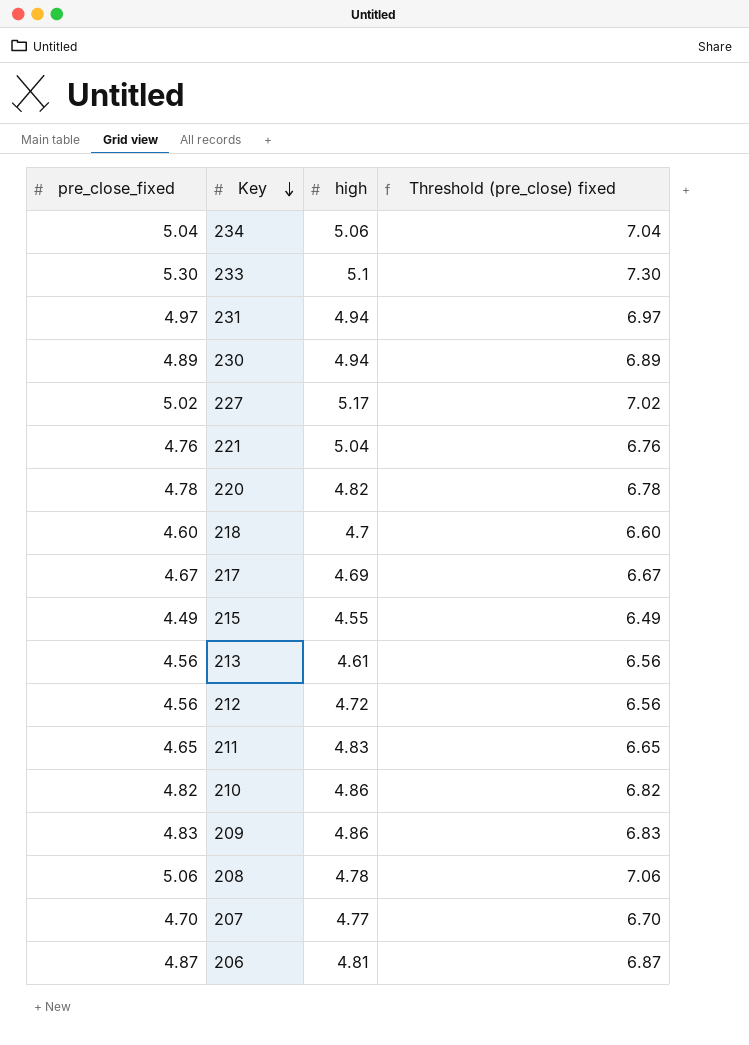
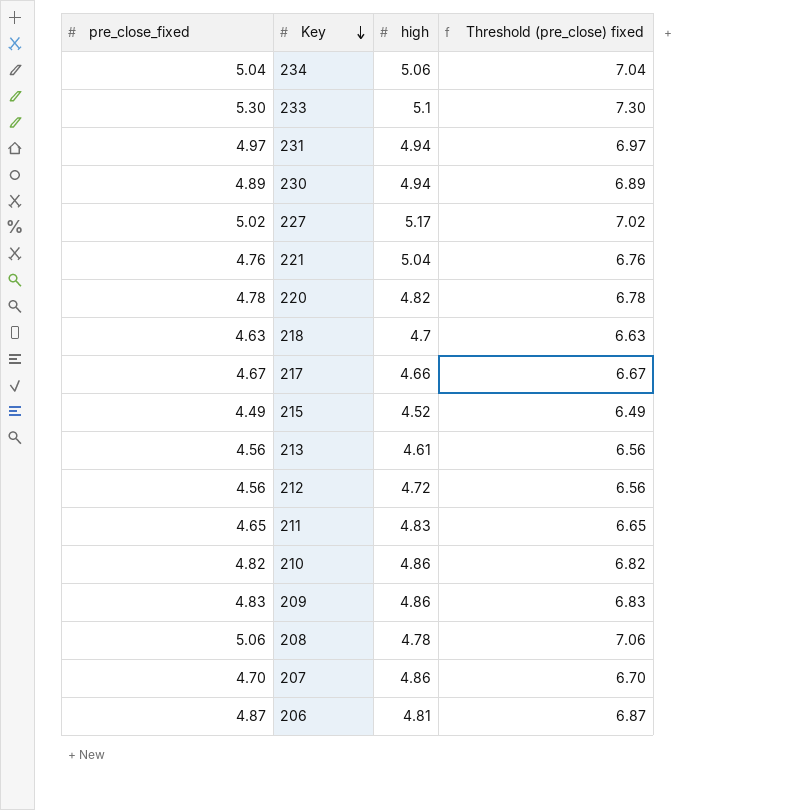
218 | pre_close_fixed: 4.60 -> 4.63
218 | Threshold (pre_close) fixed: 6.60 -> 6.63
217 | high: 4.69 -> 4.66
215 | high: 4.55 -> 4.52
207 | high: 4.77 -> 4.86

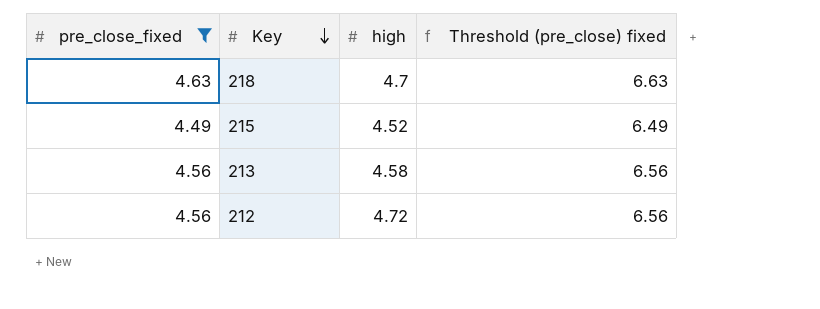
filter: none -> pre_close_fixed <= 4.63
213 | high: 4.61 -> 4.58

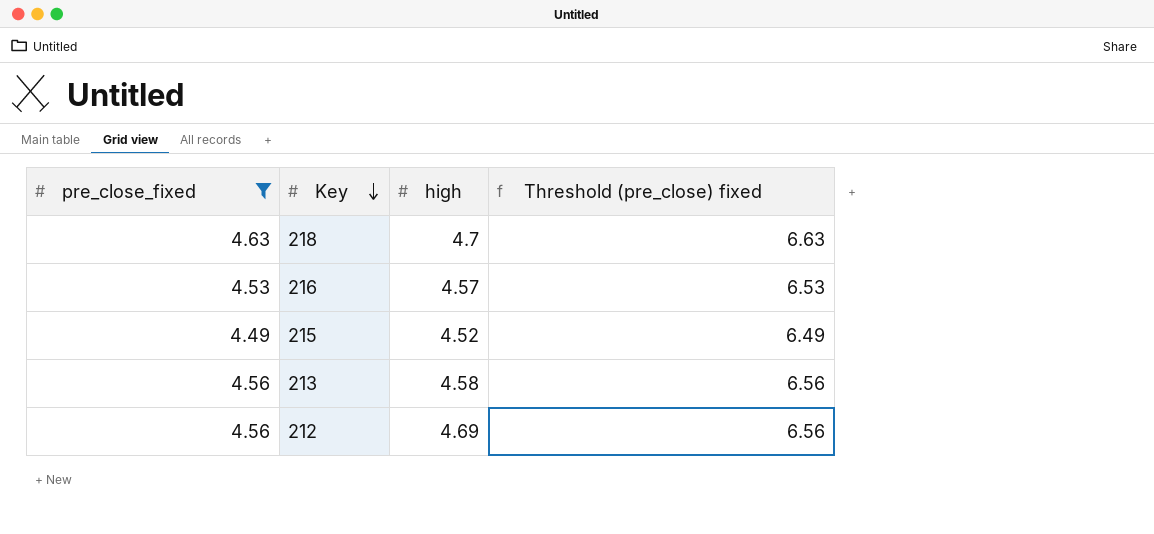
row 216: none -> 4.53 | 4.57 | 6.53
212 | high: 4.72 -> 4.69

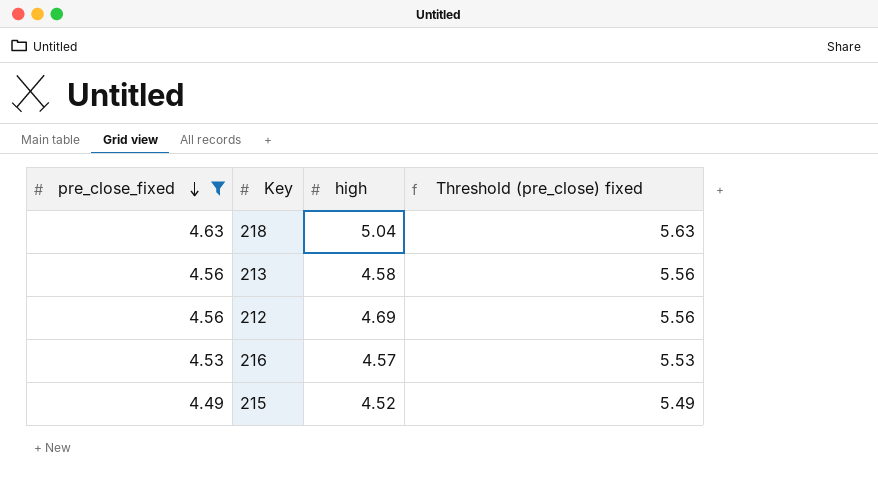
row order: Key descending -> pre_close_fixed descending
column Threshold (pre_close) fixed | formula: [pre_close_fixed] + 2 -> [pre_close_fixed] + 1
218 | high: 4.7 -> 5.04

